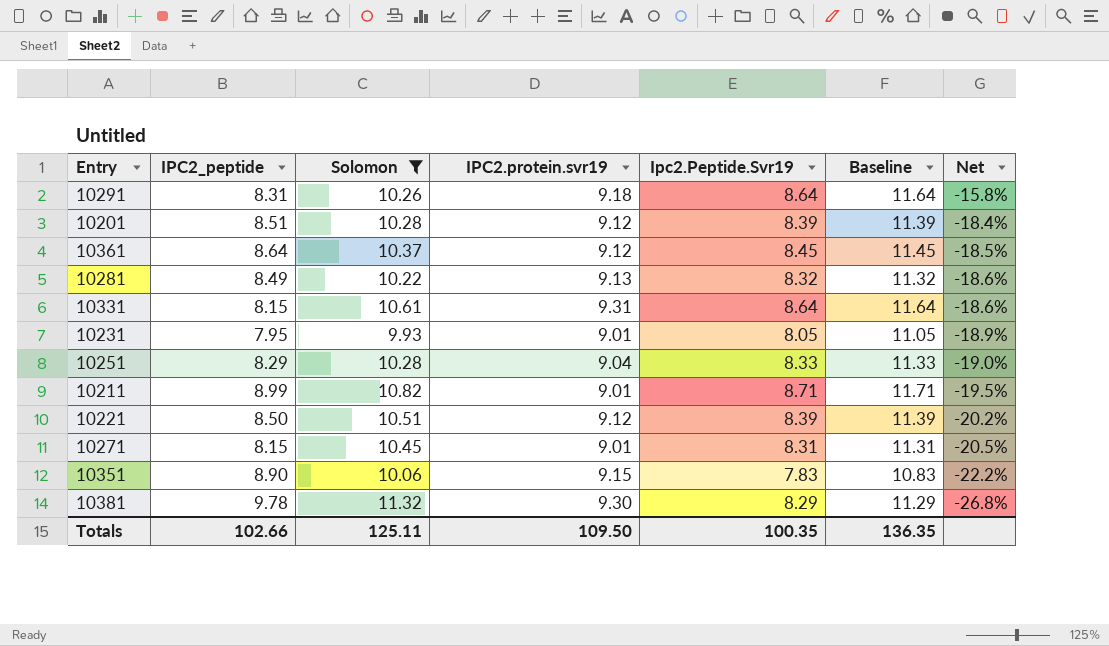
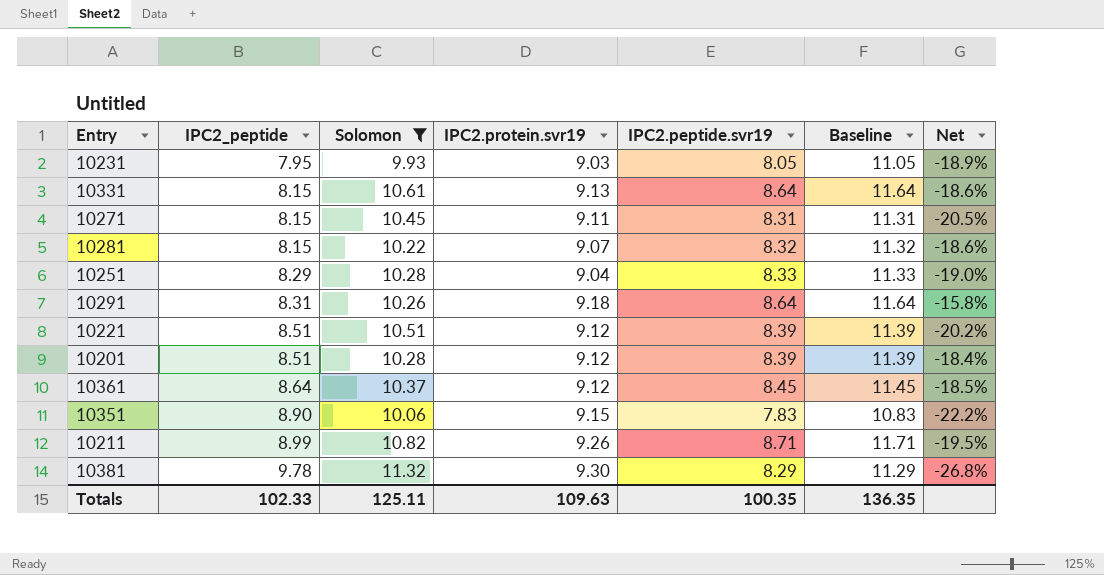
row order: Net descending -> IPC2_peptide ascending
column name: Ipc2.Peptide.Svr19 -> IPC2.peptide.svr19
10231 | IPC2.protein.svr19: 9.01 -> 9.03
10331 | IPC2.protein.svr19: 9.31 -> 9.13
10271 | IPC2.protein.svr19: 9.01 -> 9.11
10281 | IPC2_peptide: 8.49 -> 8.15
10281 | IPC2.protein.svr19: 9.13 -> 9.07
10221 | IPC2_peptide: 8.50 -> 8.51
10211 | IPC2.protein.svr19: 9.01 -> 9.26
Totals | IPC2_peptide: 102.66 -> 102.33
Totals | IPC2.protein.svr19: 109.50 -> 109.63

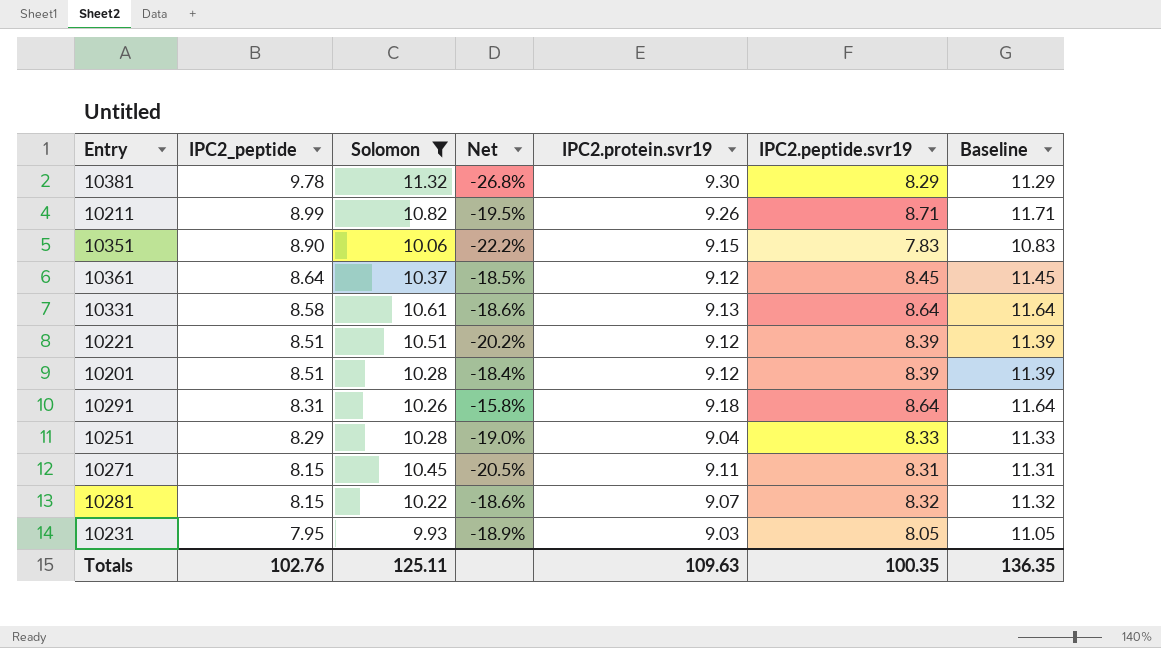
row order: IPC2_peptide ascending -> IPC2_peptide descending
column Net | position: 7 -> 4
10331 | IPC2_peptide: 8.15 -> 8.58
Totals | IPC2_peptide: 102.33 -> 102.76

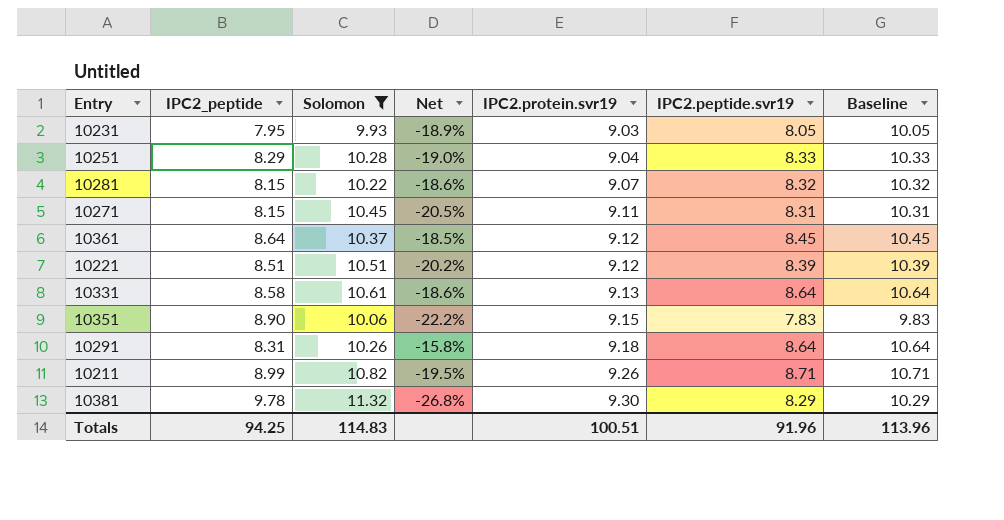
row order: IPC2_peptide descending -> IPC2.protein.svr19 ascending
column Baseline | formula: [IPC2.peptide.svr19] + 3 -> [IPC2.peptide.svr19] + 2
row 10201: 8.51 | 10.28 | -18.4% | 9.12 | 8.39 | 11.39 -> none
Totals | IPC2_peptide: 102.76 -> 94.25
Totals | Solomon: 125.11 -> 114.83
Totals | IPC2.protein.svr19: 109.63 -> 100.51
Totals | IPC2.peptide.svr19: 100.35 -> 91.96
Totals | Baseline: 136.35 -> 113.96

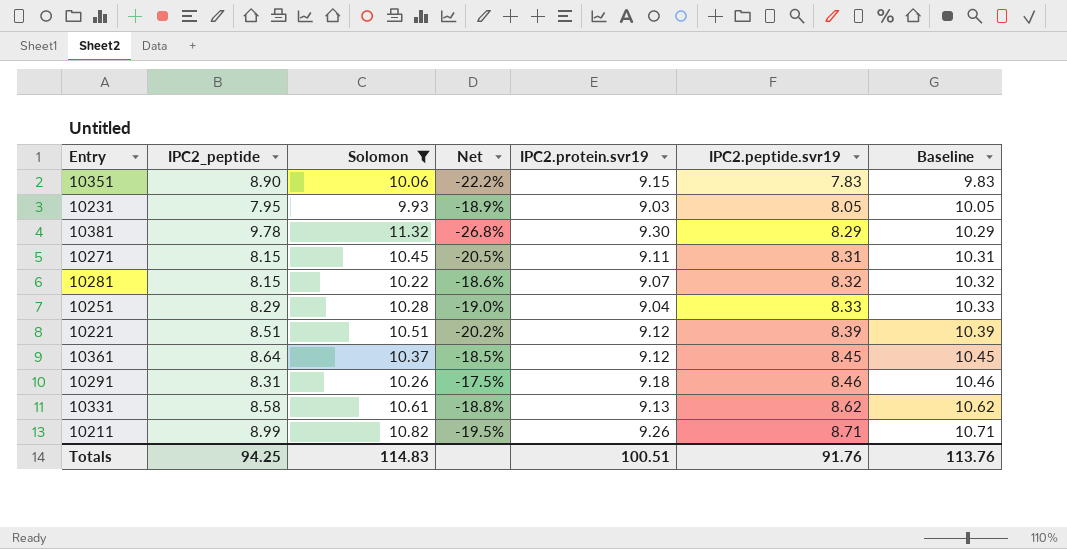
row order: IPC2.protein.svr19 ascending -> IPC2.peptide.svr19 ascending
10291 | Net: -15.8% -> -17.5%
10291 | IPC2.peptide.svr19: 8.64 -> 8.46
10291 | Baseline: 10.64 -> 10.46
10331 | Net: -18.6% -> -18.8%
10331 | IPC2.peptide.svr19: 8.64 -> 8.62
10331 | Baseline: 10.64 -> 10.62
Totals | IPC2.peptide.svr19: 91.96 -> 91.76
Totals | Baseline: 113.96 -> 113.76

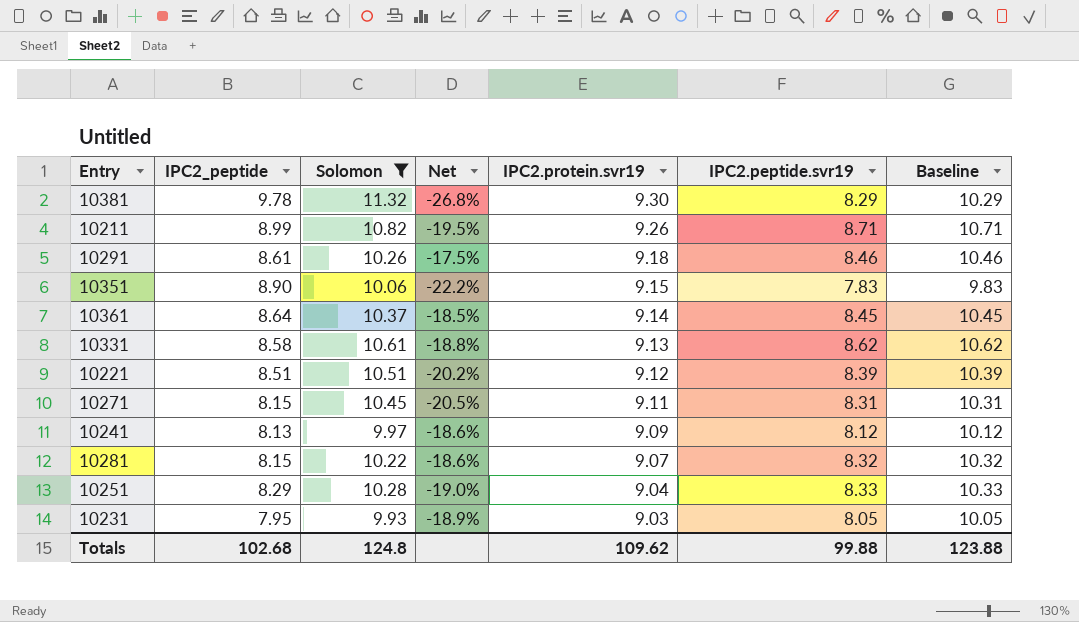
row order: IPC2.peptide.svr19 ascending -> IPC2.protein.svr19 descending
10291 | IPC2_peptide: 8.31 -> 8.61
10361 | IPC2.protein.svr19: 9.12 -> 9.14
row 10241: none -> 8.13 | 9.97 | -18.6% | 9.09 | 8.12 | 10.12
Totals | IPC2_peptide: 94.25 -> 102.68
Totals | Solomon: 114.83 -> 124.8
Totals | IPC2.protein.svr19: 100.51 -> 109.62
Totals | IPC2.peptide.svr19: 91.76 -> 99.88
Totals | Baseline: 113.76 -> 123.88

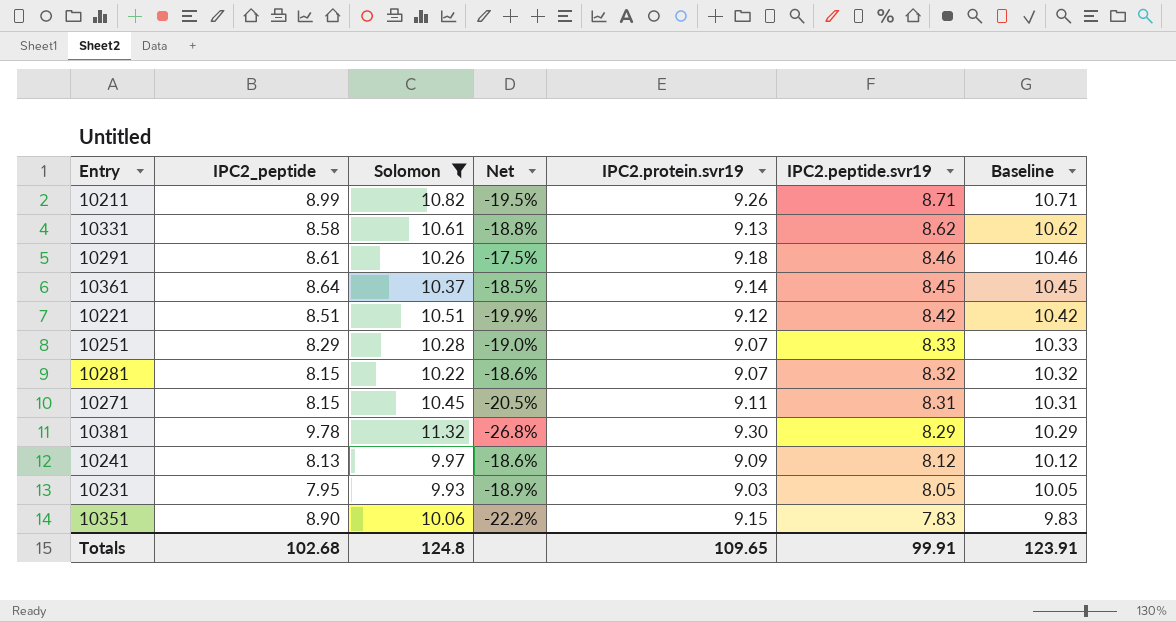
row order: IPC2.protein.svr19 descending -> IPC2.peptide.svr19 descending
10221 | Net: -20.2% -> -19.9%
10221 | IPC2.peptide.svr19: 8.39 -> 8.42
10221 | Baseline: 10.39 -> 10.42
10251 | IPC2.protein.svr19: 9.04 -> 9.07
Totals | IPC2.protein.svr19: 109.62 -> 109.65
Totals | IPC2.peptide.svr19: 99.88 -> 99.91
Totals | Baseline: 123.88 -> 123.91

